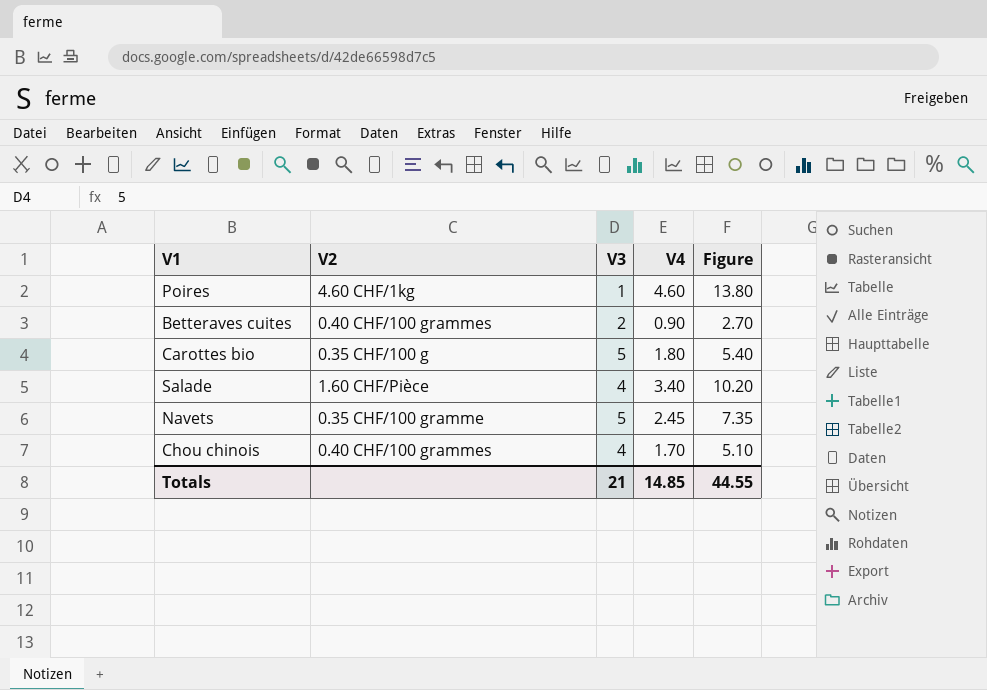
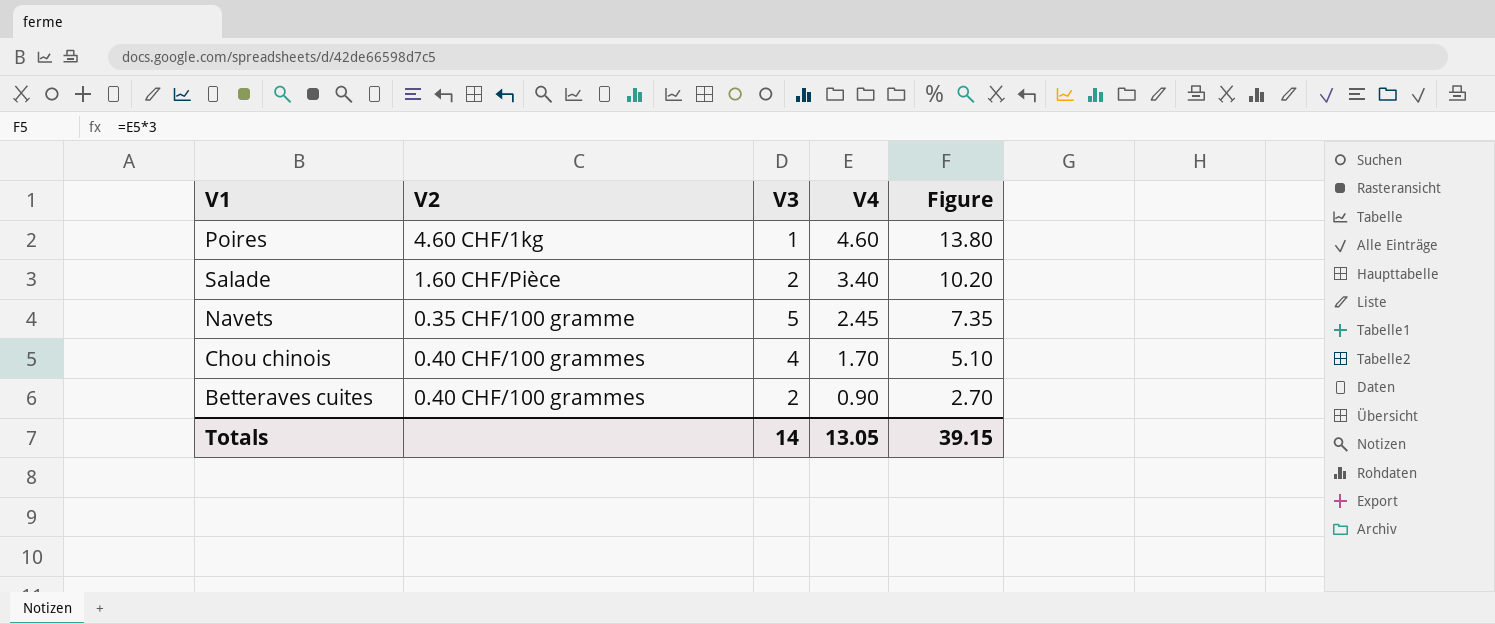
row order: none -> V4 descending
row Carottes bio: 0.35 CHF/100 g | 5 | 1.80 | 5.40 -> none
Salade | V3: 4 -> 2
Totals | V3: 21 -> 14
Totals | V4: 14.85 -> 13.05
Totals | Figure: 44.55 -> 39.15

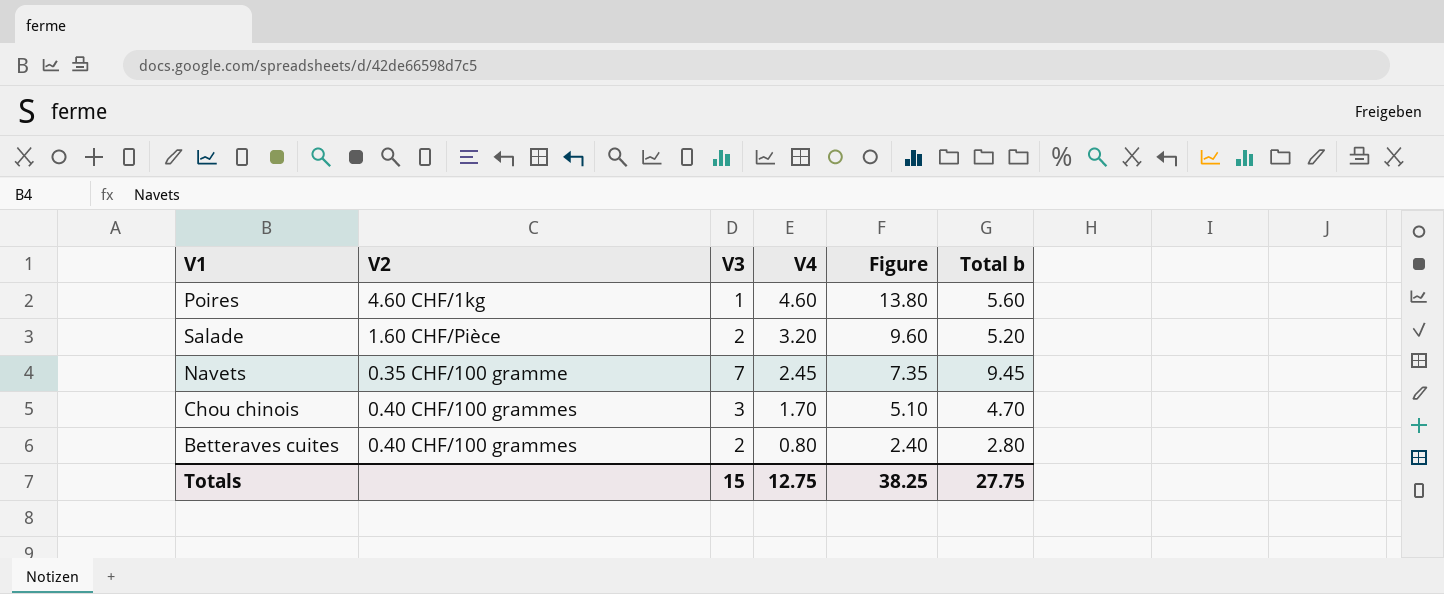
column Total b | formula: none -> [V3] + [V4]
Salade | V4: 3.40 -> 3.20
Salade | Figure: 10.20 -> 9.60
Navets | V3: 5 -> 7
Chou chinois | V3: 4 -> 3
Betteraves cuites | V4: 0.90 -> 0.80
Betteraves cuites | Figure: 2.70 -> 2.40
Totals | V3: 14 -> 15
Totals | V4: 13.05 -> 12.75
Totals | Figure: 39.15 -> 38.25

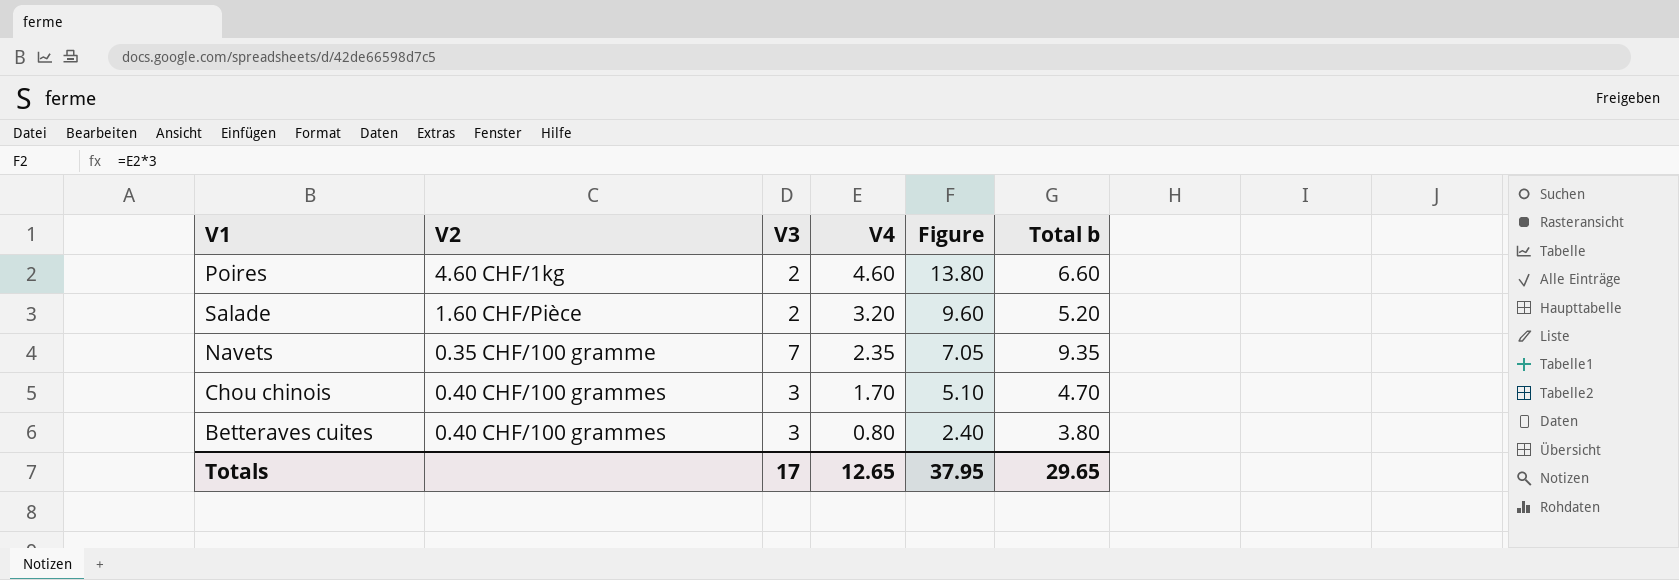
Poires | V3: 1 -> 2
Poires | Total b: 5.60 -> 6.60
Navets | V4: 2.45 -> 2.35
Navets | Figure: 7.35 -> 7.05
Navets | Total b: 9.45 -> 9.35
Betteraves cuites | V3: 2 -> 3
Betteraves cuites | Total b: 2.80 -> 3.80
Totals | V3: 15 -> 17
Totals | V4: 12.75 -> 12.65
Totals | Figure: 38.25 -> 37.95
Totals | Total b: 27.75 -> 29.65

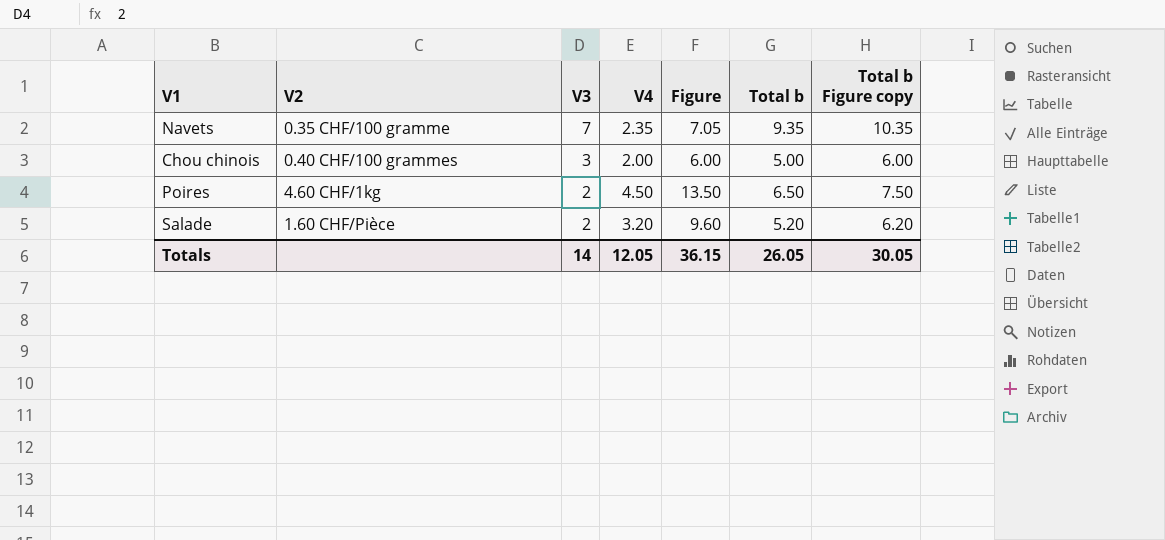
row order: V4 descending -> V3 descending
column Total b Figure copy | formula: none -> [Total b] + 1
row Betteraves cuites: 0.40 CHF/100 grammes | 3 | 0.80 | 2.40 | 3.80 -> none
Chou chinois | V4: 1.70 -> 2.00
Chou chinois | Figure: 5.10 -> 6.00
Chou chinois | Total b: 4.70 -> 5.00
Poires | V4: 4.60 -> 4.50
Poires | Figure: 13.80 -> 13.50
Poires | Total b: 6.60 -> 6.50
Totals | V3: 17 -> 14
Totals | V4: 12.65 -> 12.05
Totals | Figure: 37.95 -> 36.15
Totals | Total b: 29.65 -> 26.05

